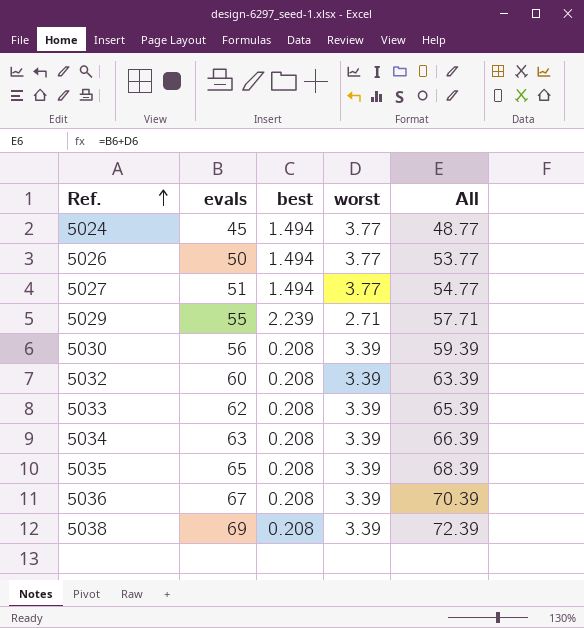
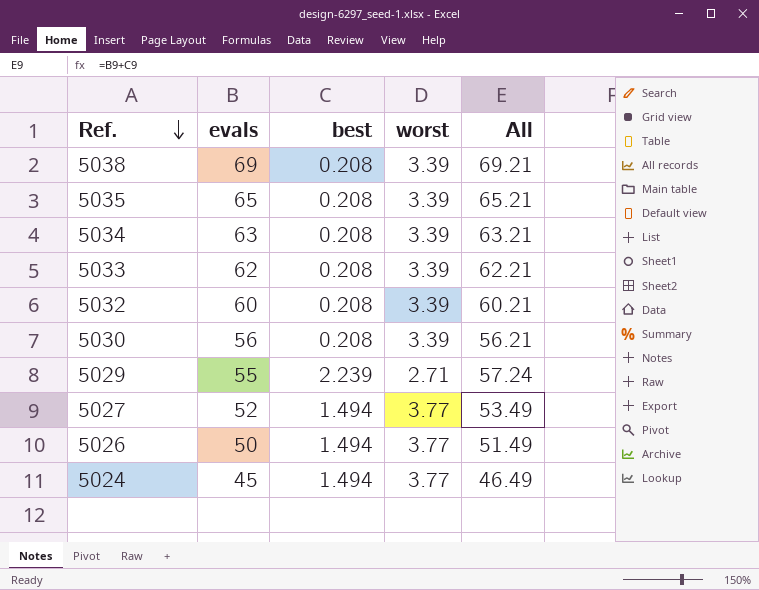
row order: Ref. ascending -> Ref. descending
column All | formula: [evals] + [worst] -> [evals] + [best]
row 5036: 67 | 0.208 | 3.39 | 70.39 -> none
5027 | evals: 51 -> 52

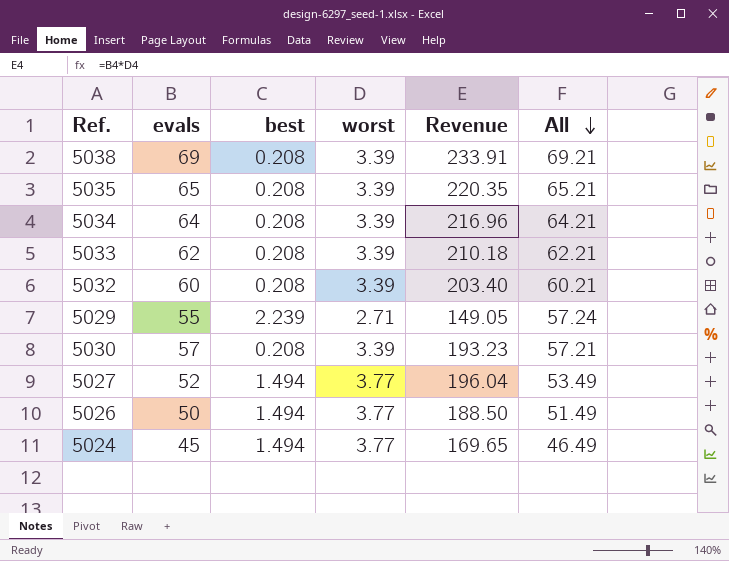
row order: Ref. descending -> All descending
column Revenue | formula: none -> [evals] * [worst]
5034 | evals: 63 -> 64
5034 | All: 63.21 -> 64.21
5030 | evals: 56 -> 57
5030 | All: 56.21 -> 57.21

